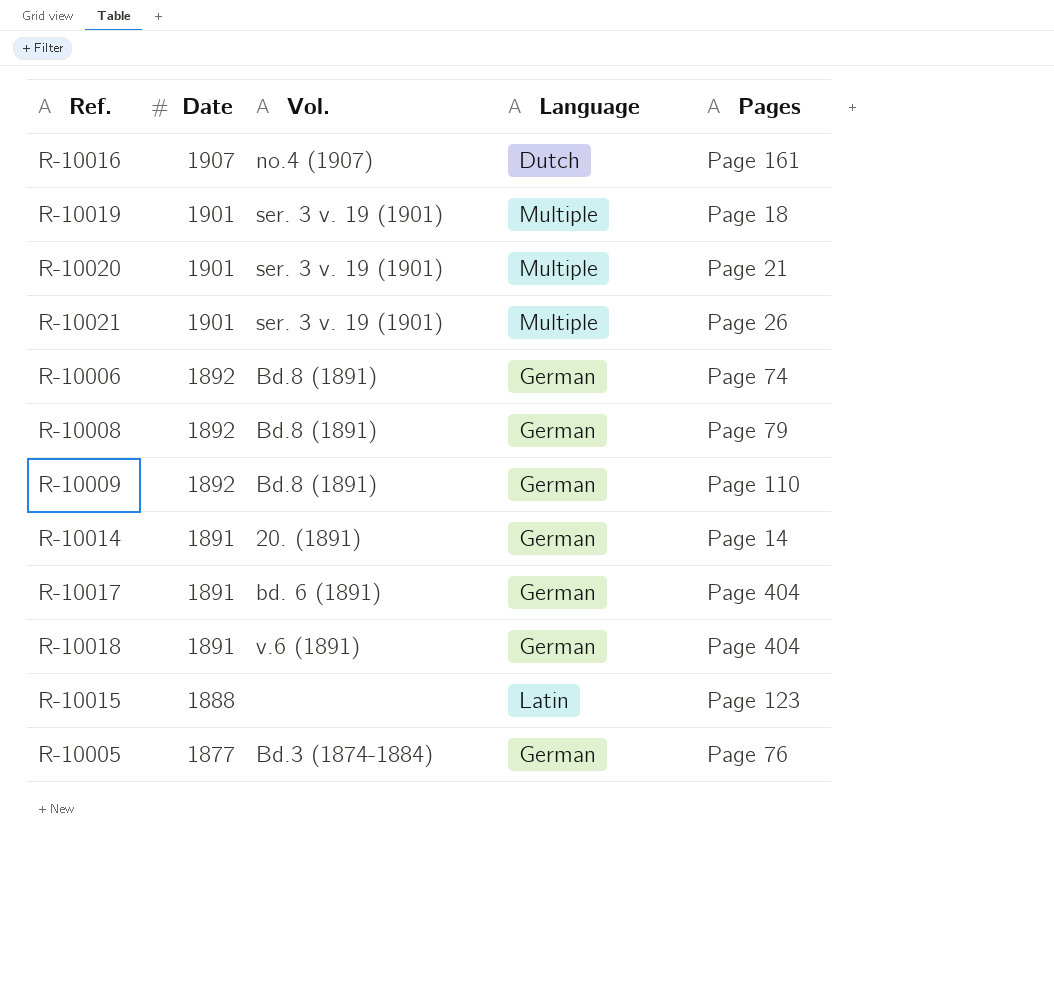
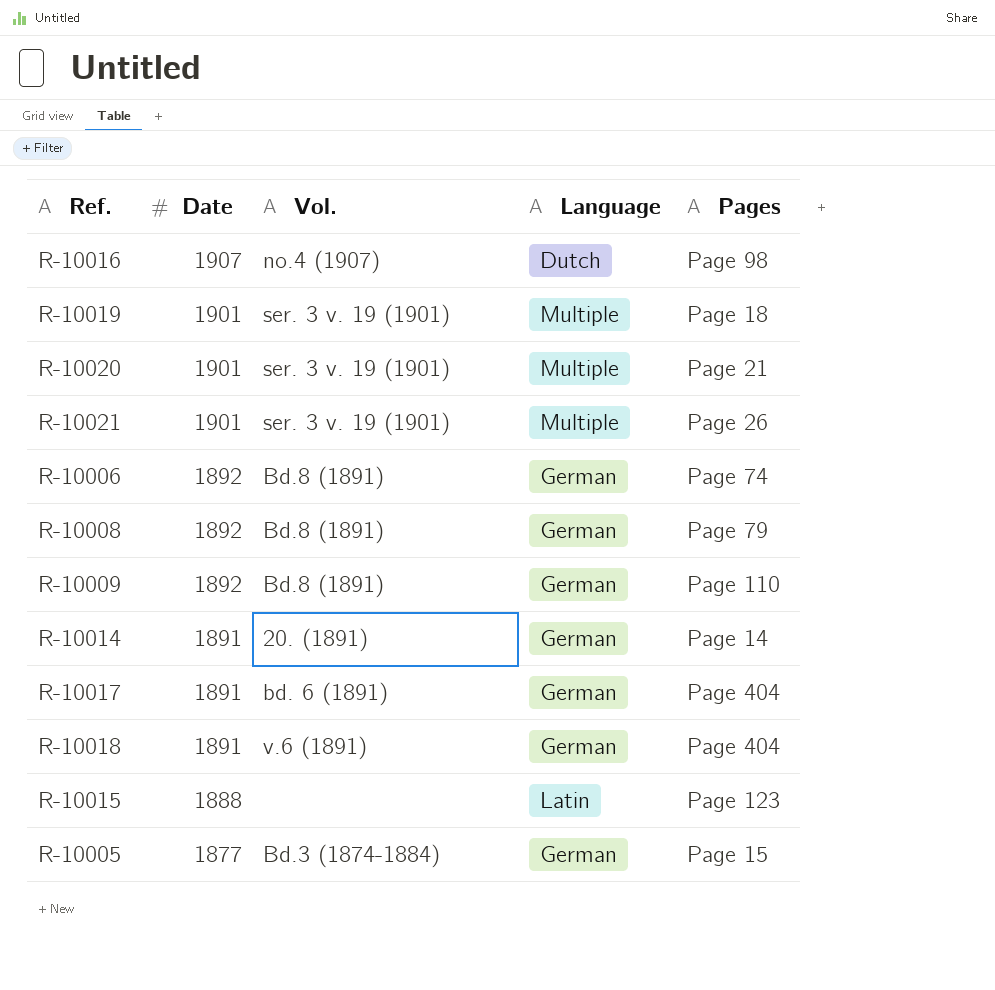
R-10016 | Pages: Page 161 -> Page 98
R-10005 | Pages: Page 76 -> Page 15

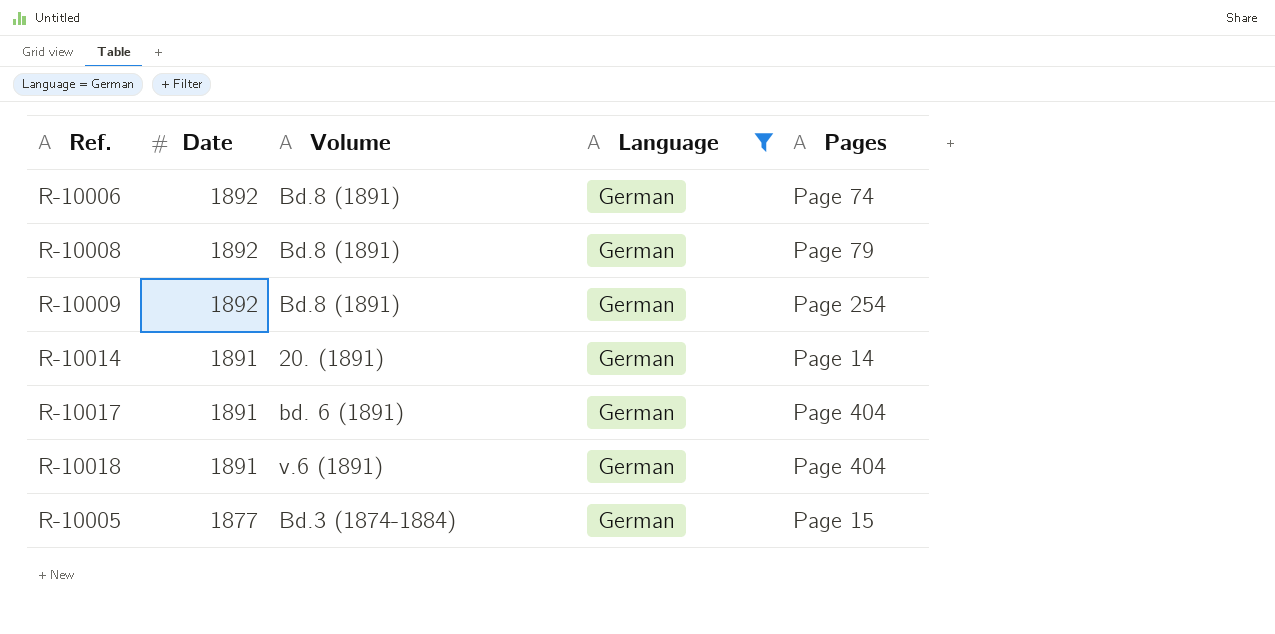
filter: none -> Language = German
column name: Vol. -> Volume
R-10009 | Pages: Page 110 -> Page 254

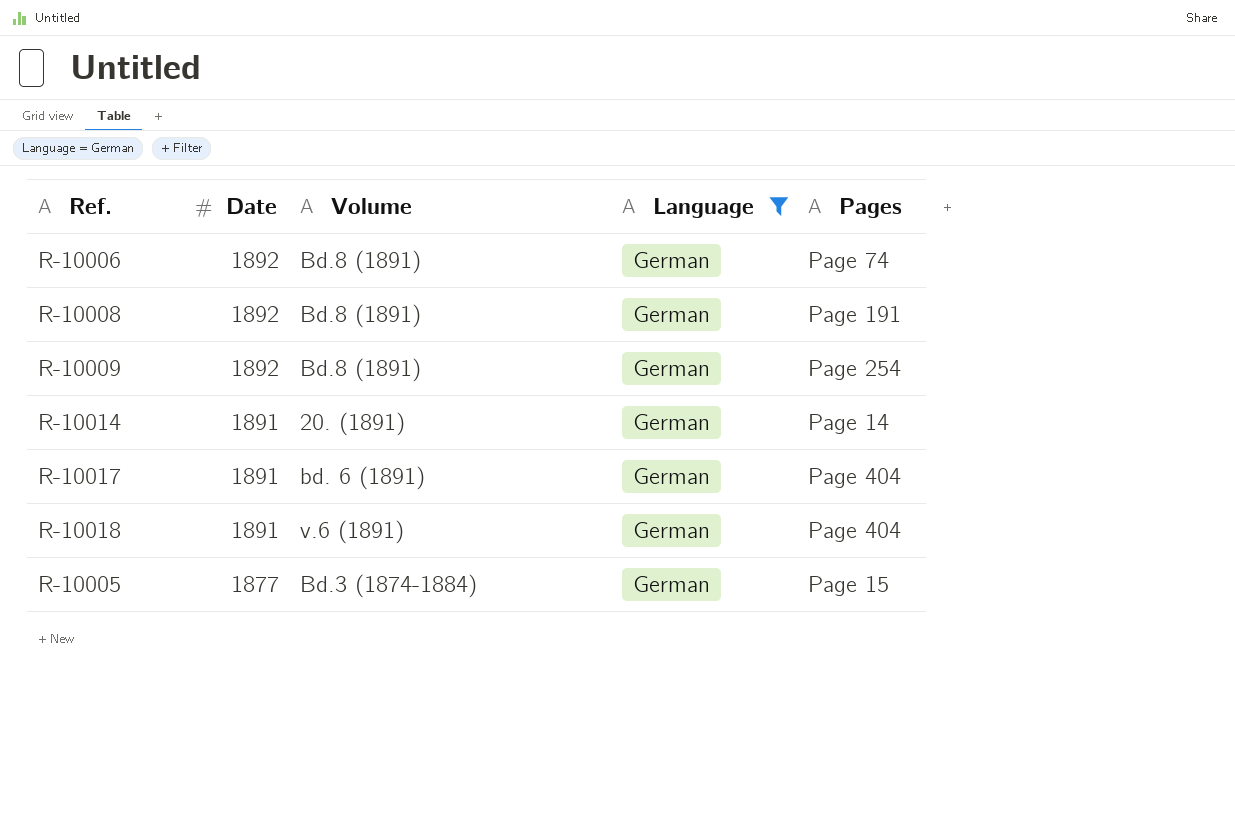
R-10008 | Pages: Page 79 -> Page 191

